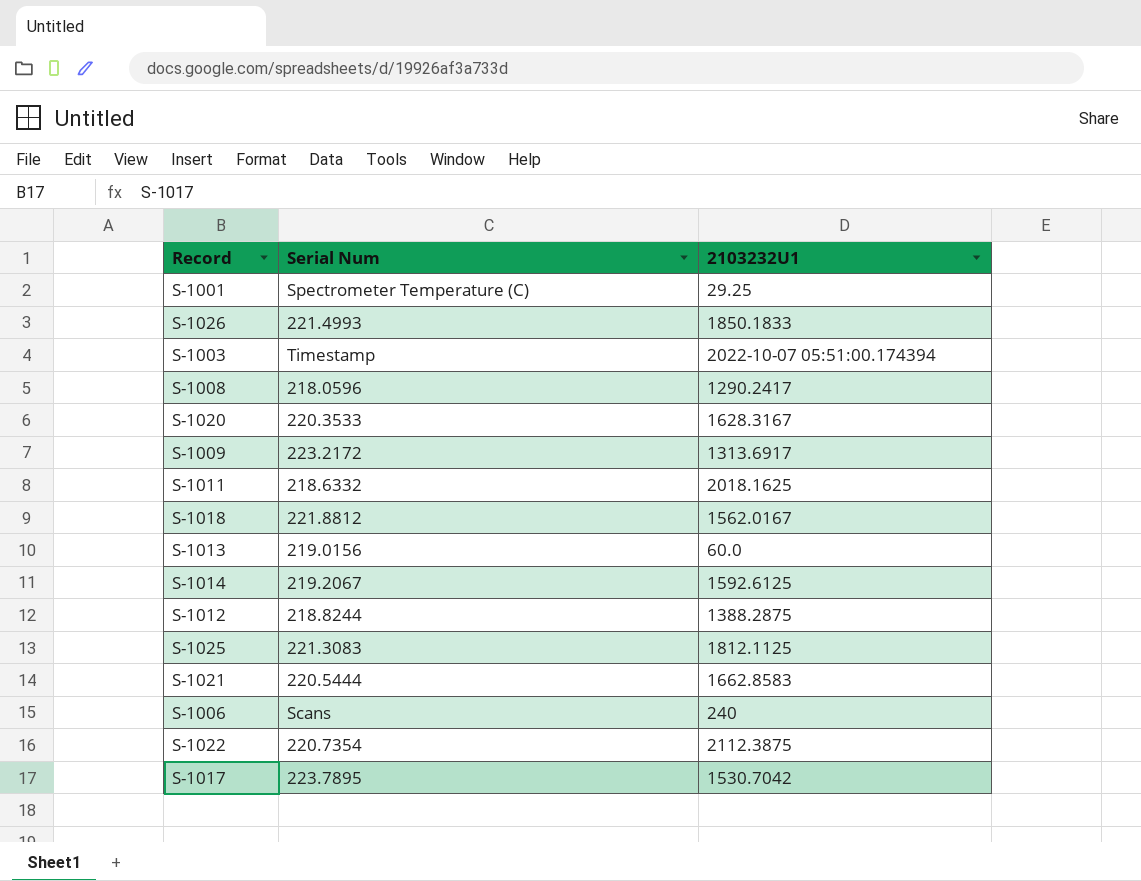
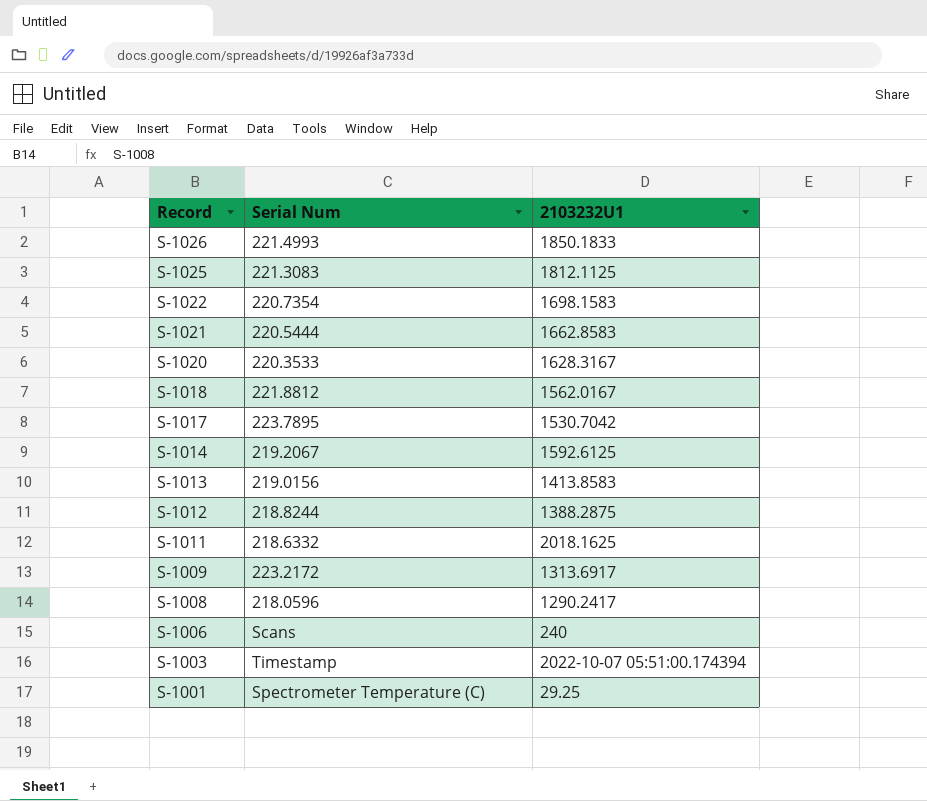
row order: none -> Record descending
S-1022 | 2103232U1: 2112.3875 -> 1698.1583
S-1013 | 2103232U1: 60.0 -> 1413.8583

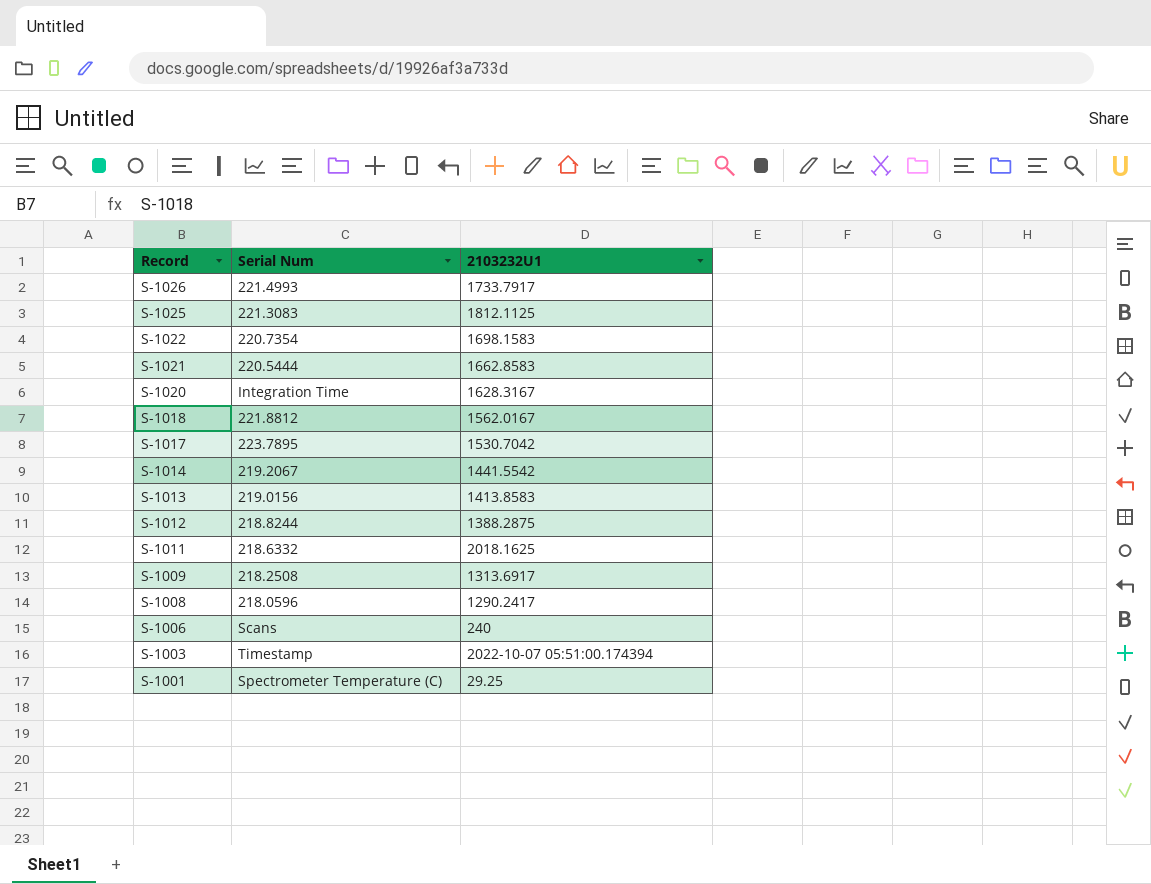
S-1026 | 2103232U1: 1850.1833 -> 1733.7917
S-1020 | Serial Num: 220.3533 -> Integration Time
S-1014 | 2103232U1: 1592.6125 -> 1441.5542
S-1009 | Serial Num: 223.2172 -> 218.2508

